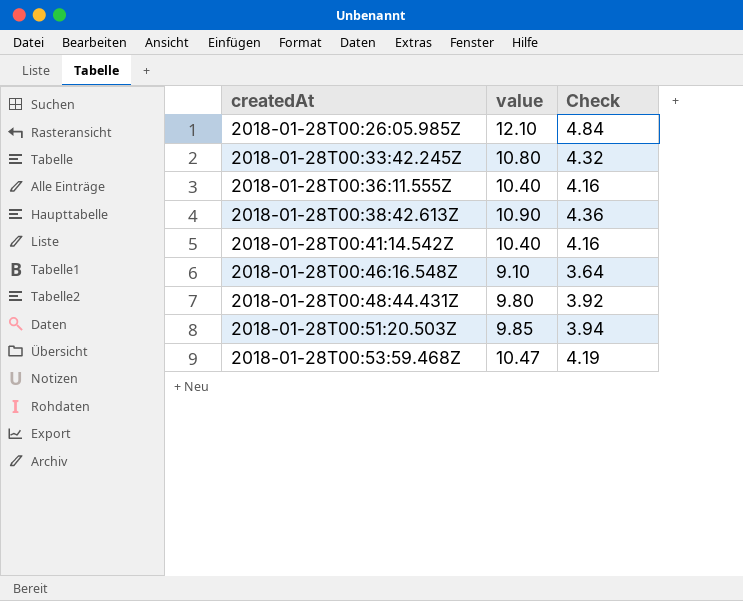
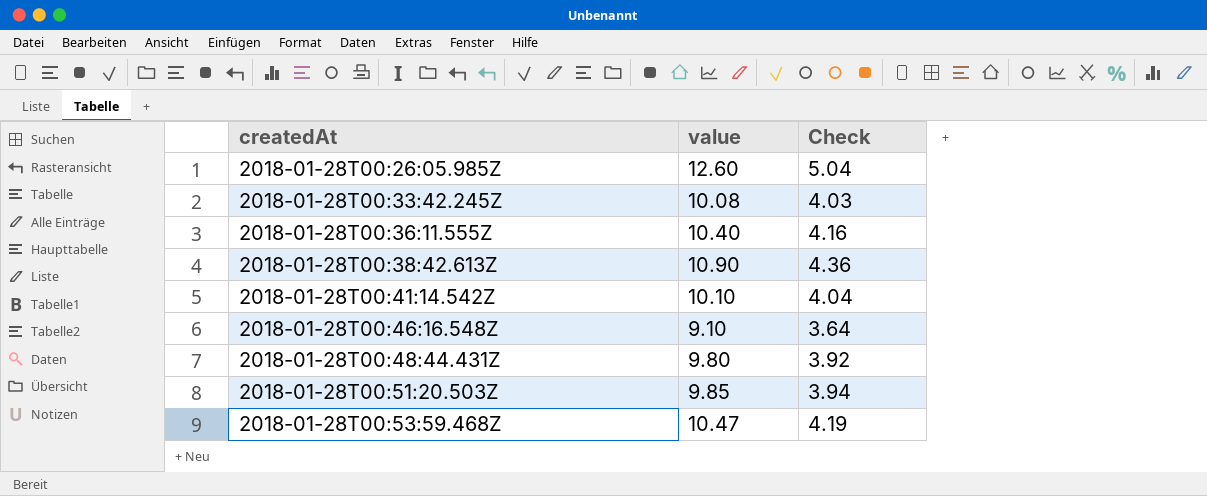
2018-01-28T00:26:05.985Z | value: 12.10 -> 12.60
2018-01-28T00:26:05.985Z | Check: 4.84 -> 5.04
2018-01-28T00:33:42.245Z | value: 10.80 -> 10.08
2018-01-28T00:33:42.245Z | Check: 4.32 -> 4.03
2018-01-28T00:41:14.542Z | value: 10.40 -> 10.10
2018-01-28T00:41:14.542Z | Check: 4.16 -> 4.04

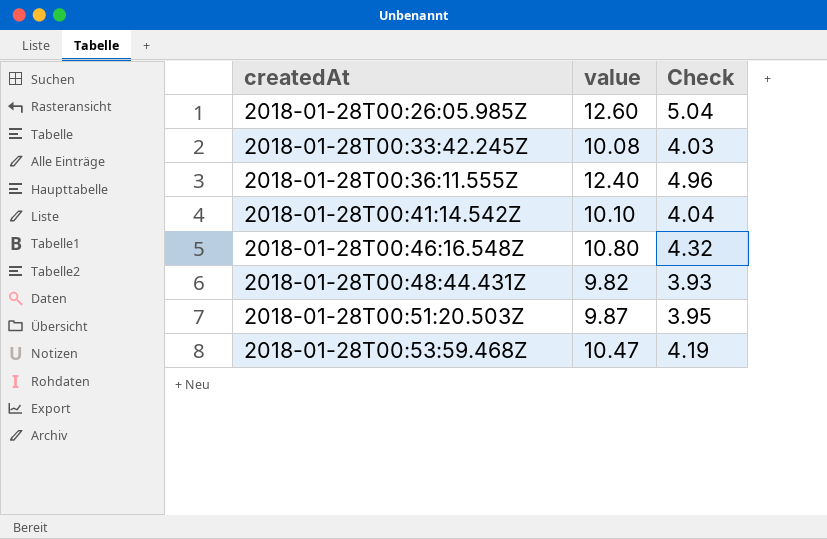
row 2018-01-28T00:38:42.613Z: 10.90 | 4.36 -> none
2018-01-28T00:36:11.555Z | value: 10.40 -> 12.40
2018-01-28T00:36:11.555Z | Check: 4.16 -> 4.96
2018-01-28T00:46:16.548Z | value: 9.10 -> 10.80
2018-01-28T00:46:16.548Z | Check: 3.64 -> 4.32
2018-01-28T00:48:44.431Z | value: 9.80 -> 9.82
2018-01-28T00:48:44.431Z | Check: 3.92 -> 3.93
2018-01-28T00:51:20.503Z | value: 9.85 -> 9.87
2018-01-28T00:51:20.503Z | Check: 3.94 -> 3.95

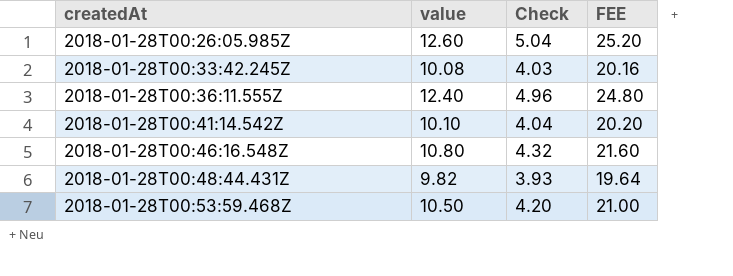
column FEE | formula: none -> [value] * 2
row 2018-01-28T00:51:20.503Z: 9.87 | 3.95 -> none
2018-01-28T00:53:59.468Z | value: 10.47 -> 10.50
2018-01-28T00:53:59.468Z | Check: 4.19 -> 4.20

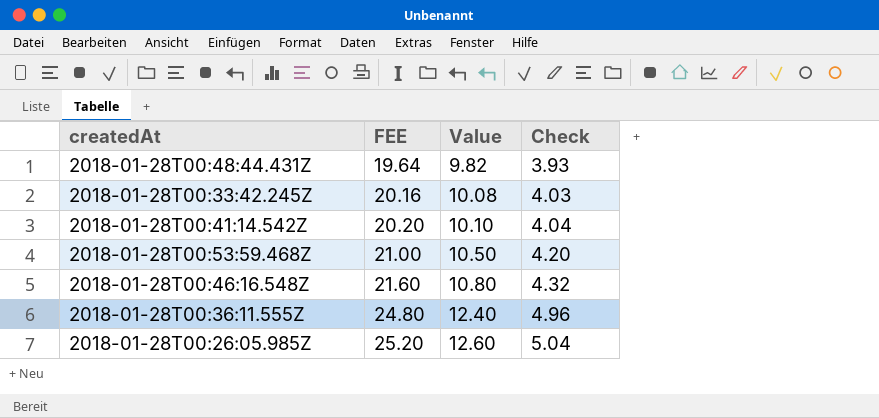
row order: createdAt ascending -> FEE ascending
column FEE | position: 4 -> 2
column name: value -> Value

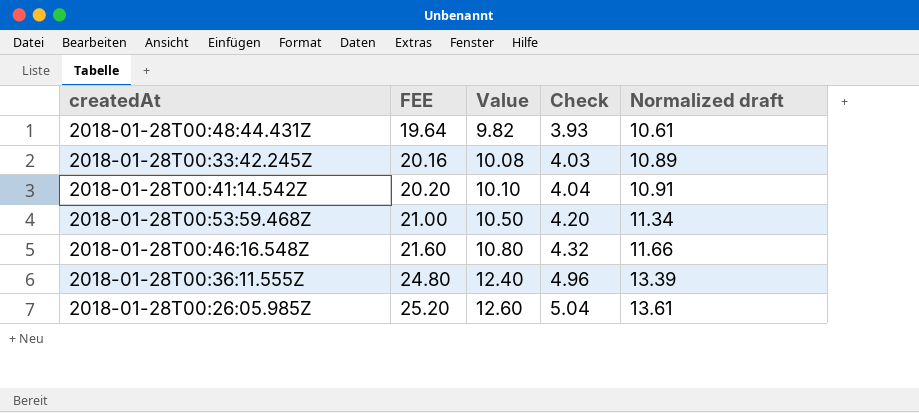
column Normalized draft | formula: none -> [Value] * 1.08

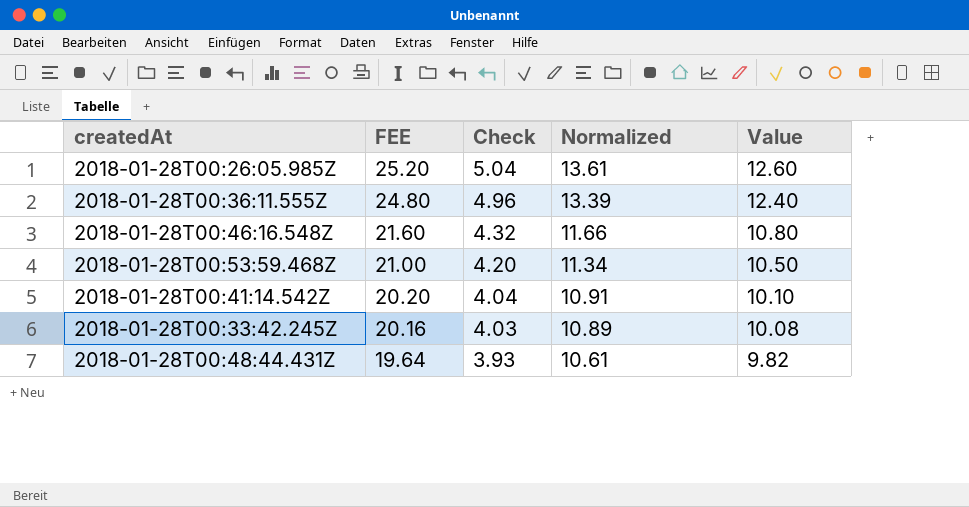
row order: FEE ascending -> FEE descending
column name: Normalized draft -> Normalized
column Value | position: 3 -> 5

